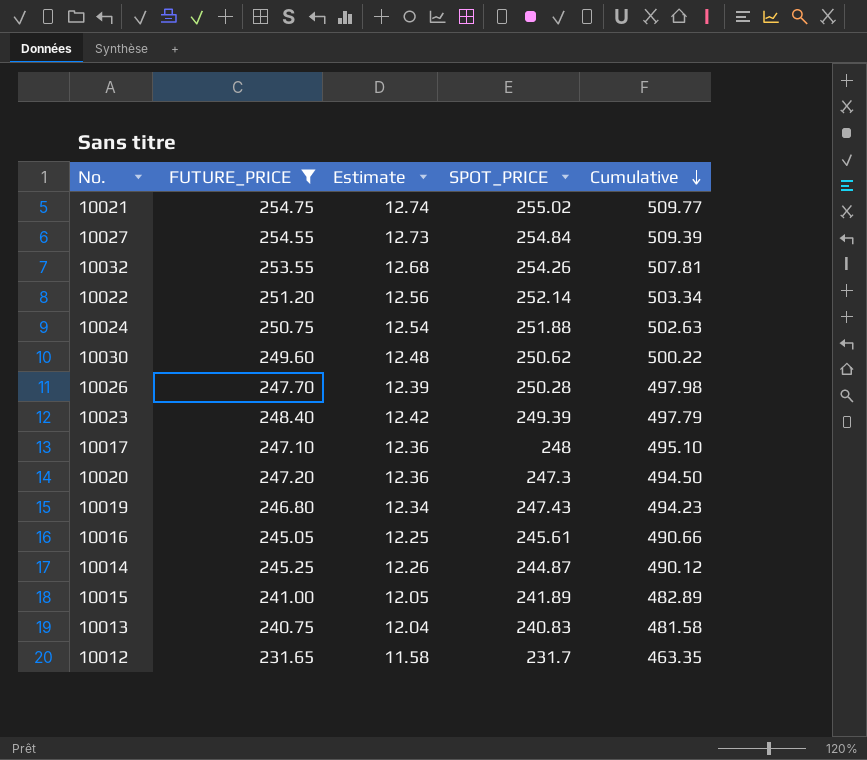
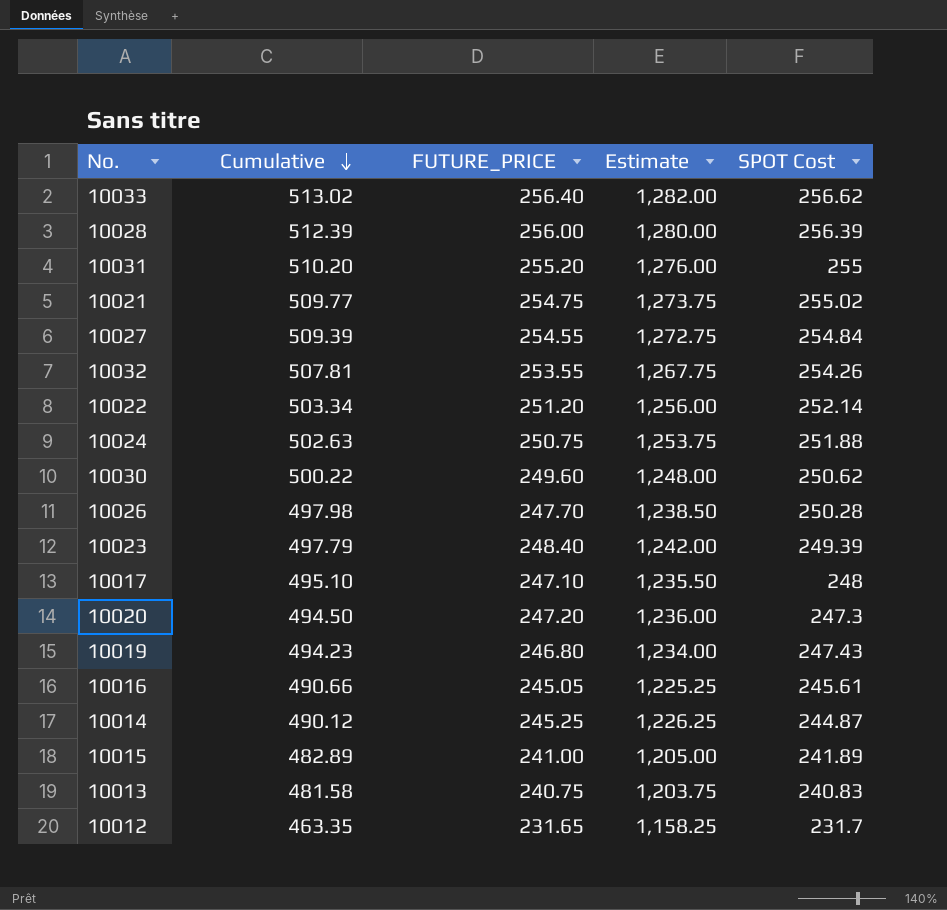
filter: FUTURE_PRICE <= 254.75 -> none
column Cumulative | position: 5 -> 2
column Estimate | formula: [FUTURE_PRICE] * 0.05 -> [FUTURE_PRICE] * 5
column name: SPOT_PRICE -> SPOT Cost

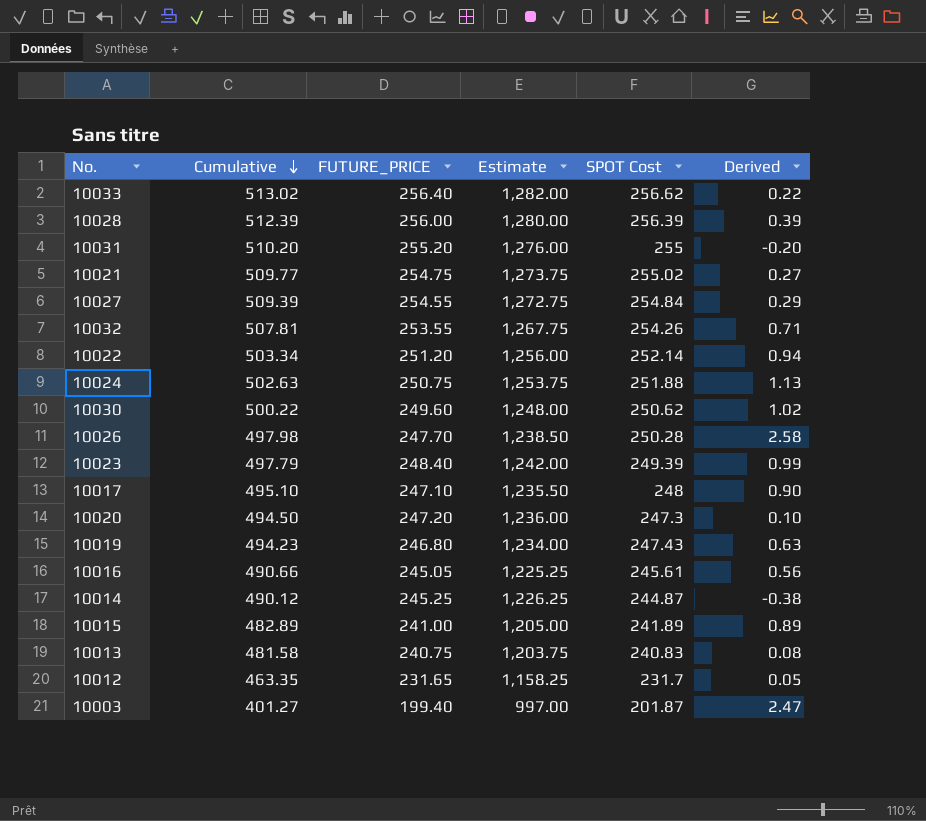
column Derived | formula: none -> [SPOT Cost] - [FUTURE_PRICE]
row 10003: none -> 401.27 | 199.40 | 997.00 | 201.87 | 2.47

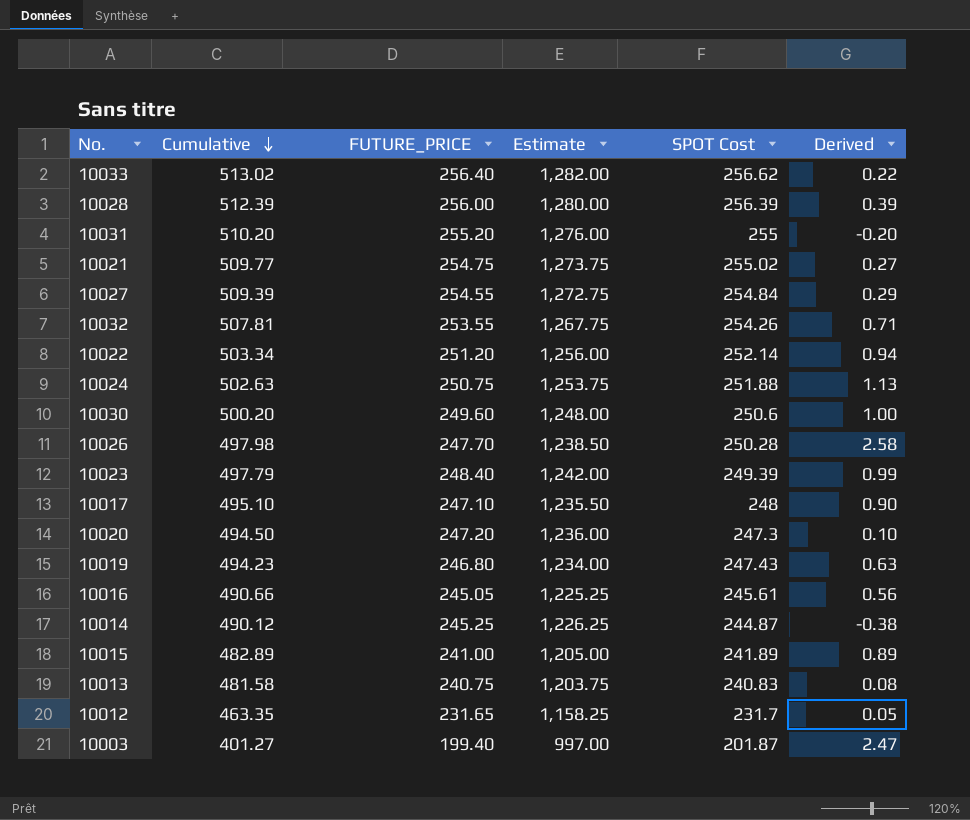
10030 | Cumulative: 500.22 -> 500.20
10030 | SPOT Cost: 250.62 -> 250.6
10030 | Derived: 1.02 -> 1.00

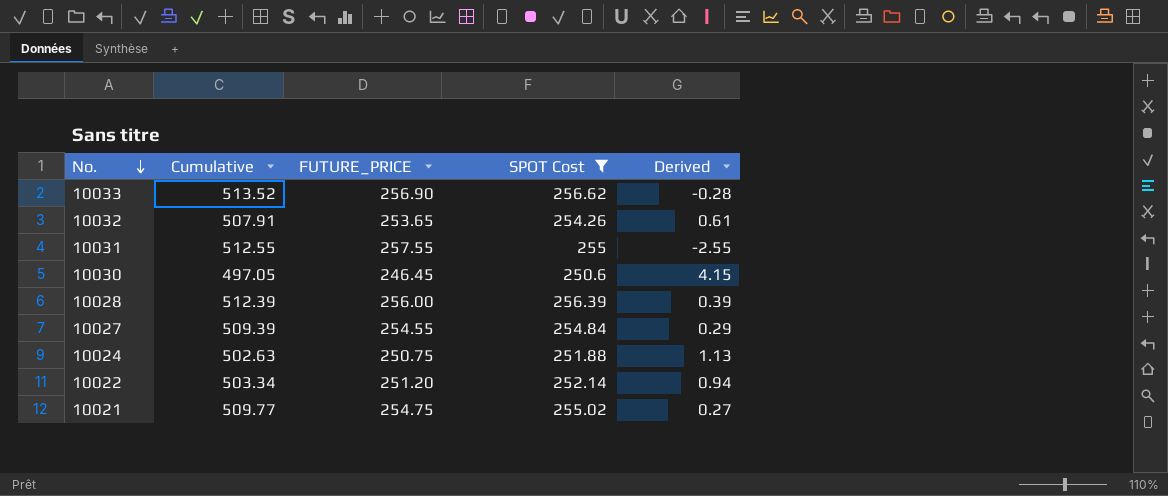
filter: none -> SPOT Cost >= 250.6
row order: Cumulative descending -> No. descending
column Estimate | formula: [FUTURE_PRICE] * 5 -> none
10033 | Cumulative: 513.02 -> 513.52
10033 | FUTURE_PRICE: 256.40 -> 256.90
10033 | Derived: 0.22 -> -0.28
10032 | Cumulative: 507.81 -> 507.91
10032 | FUTURE_PRICE: 253.55 -> 253.65
10032 | Derived: 0.71 -> 0.61
10031 | Cumulative: 510.20 -> 512.55
10031 | FUTURE_PRICE: 255.20 -> 257.55
10031 | Derived: -0.20 -> -2.55
10030 | Cumulative: 500.20 -> 497.05
10030 | FUTURE_PRICE: 249.60 -> 246.45
10030 | Derived: 1.00 -> 4.15

